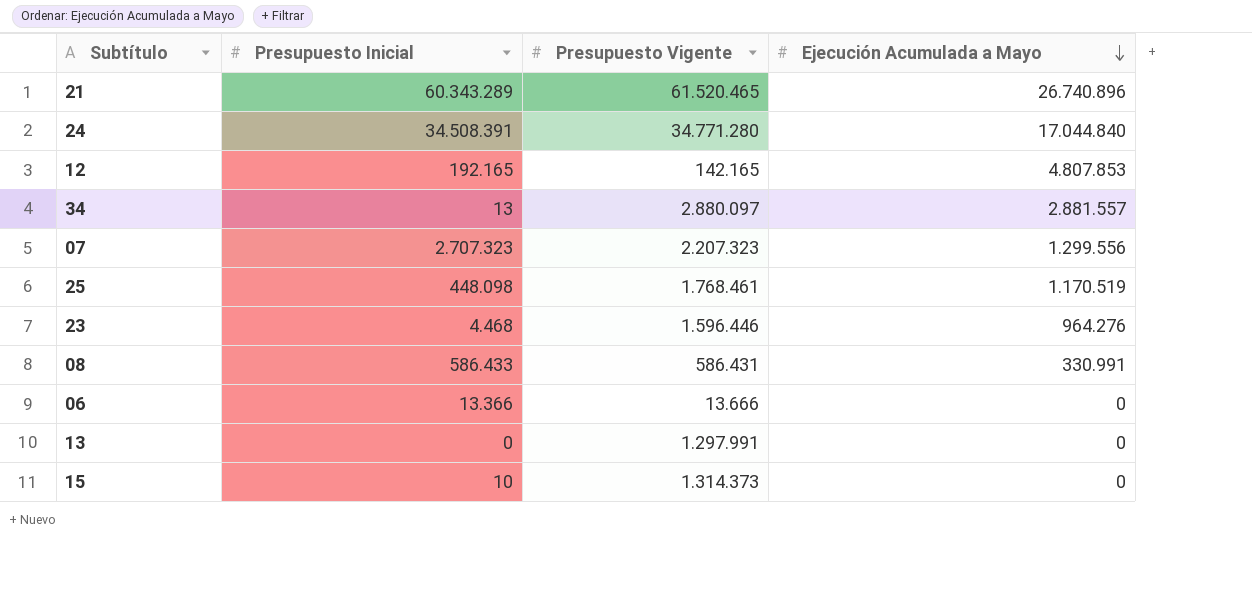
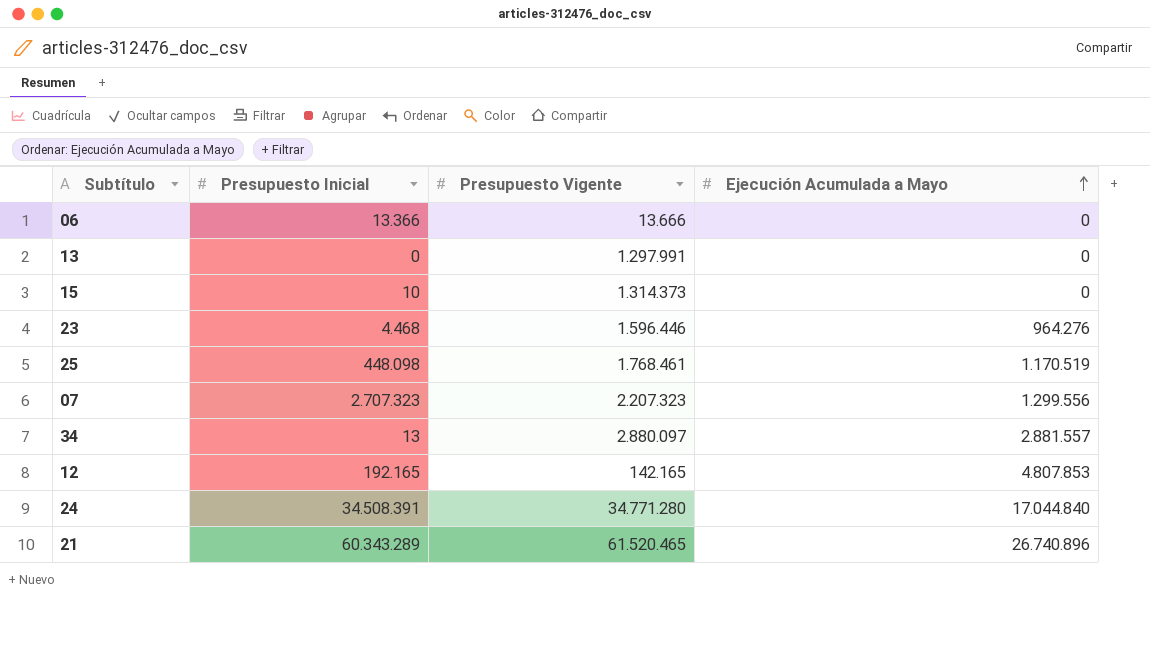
row order: Ejecución Acumulada a Mayo descending -> Ejecución Acumulada a Mayo ascending
row 08: 586.433 | 586.431 | 330.991 -> none

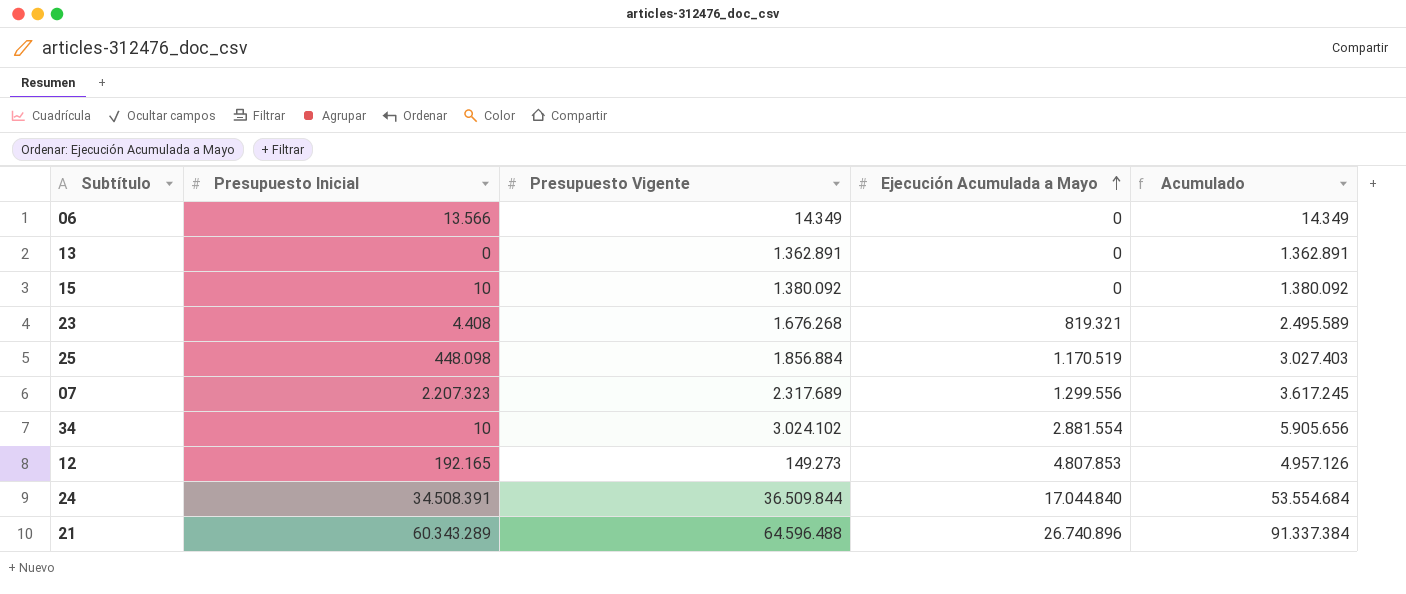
column Acumulado | formula: none -> [Presupuesto Vigente] + [Ejecución Acumulada a Mayo]
06 | Presupuesto Inicial: 13.366 -> 13.566
06 | Presupuesto Vigente: 13.666 -> 14.349
13 | Presupuesto Vigente: 1.297.991 -> 1.362.891
15 | Presupuesto Vigente: 1.314.373 -> 1.380.092
23 | Presupuesto Inicial: 4.468 -> 4.408
23 | Presupuesto Vigente: 1.596.446 -> 1.676.268
23 | Ejecución Acumulada a Mayo: 964.276 -> 819.321
25 | Presupuesto Vigente: 1.768.461 -> 1.856.884
07 | Presupuesto Inicial: 2.707.323 -> 2.207.323
07 | Presupuesto Vigente: 2.207.323 -> 2.317.689
34 | Presupuesto Inicial: 13 -> 10
34 | Presupuesto Vigente: 2.880.097 -> 3.024.102
34 | Ejecución Acumulada a Mayo: 2.881.557 -> 2.881.554
12 | Presupuesto Vigente: 142.165 -> 149.273
24 | Presupuesto Vigente: 34.771.280 -> 36.509.844
21 | Presupuesto Vigente: 61.520.465 -> 64.596.488

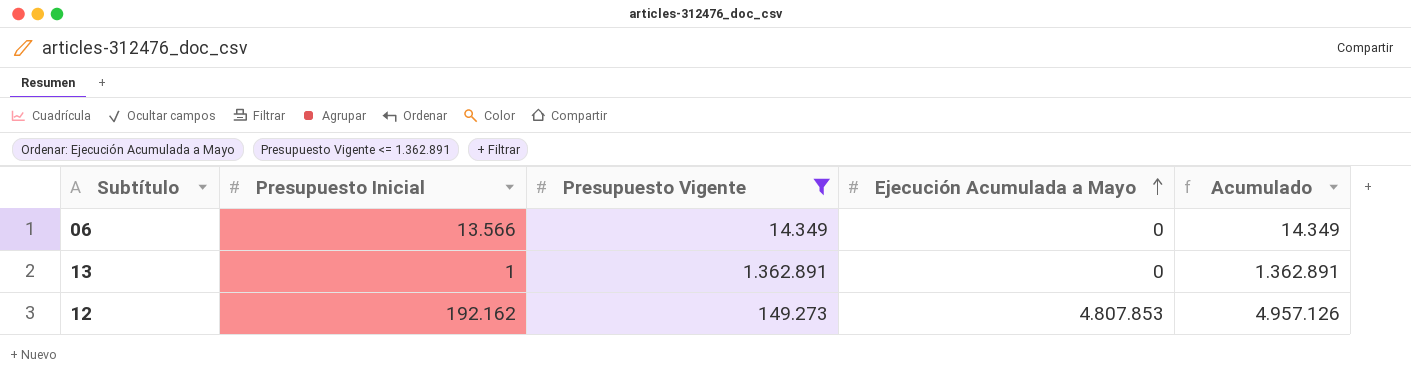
filter: none -> Presupuesto Vigente <= 1.362.891
13 | Presupuesto Inicial: 0 -> 1
12 | Presupuesto Inicial: 192.165 -> 192.162

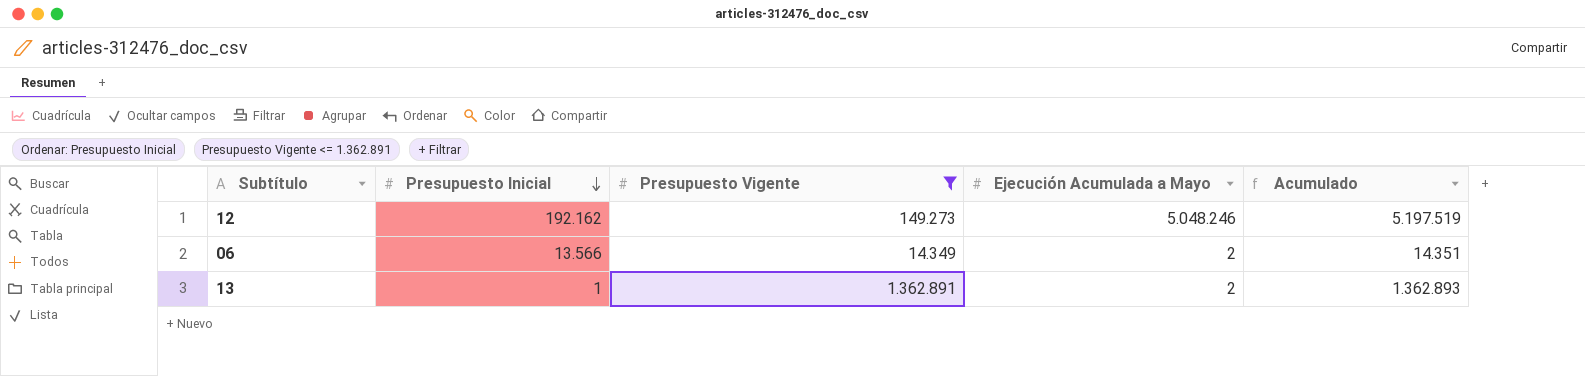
row order: Ejecución Acumulada a Mayo ascending -> Presupuesto Inicial descending
12 | Ejecución Acumulada a Mayo: 4.807.853 -> 5.048.246
12 | Acumulado: 4.957.126 -> 5.197.519
06 | Ejecución Acumulada a Mayo: 0 -> 2
06 | Acumulado: 14.349 -> 14.351
13 | Ejecución Acumulada a Mayo: 0 -> 2
13 | Acumulado: 1.362.891 -> 1.362.893

